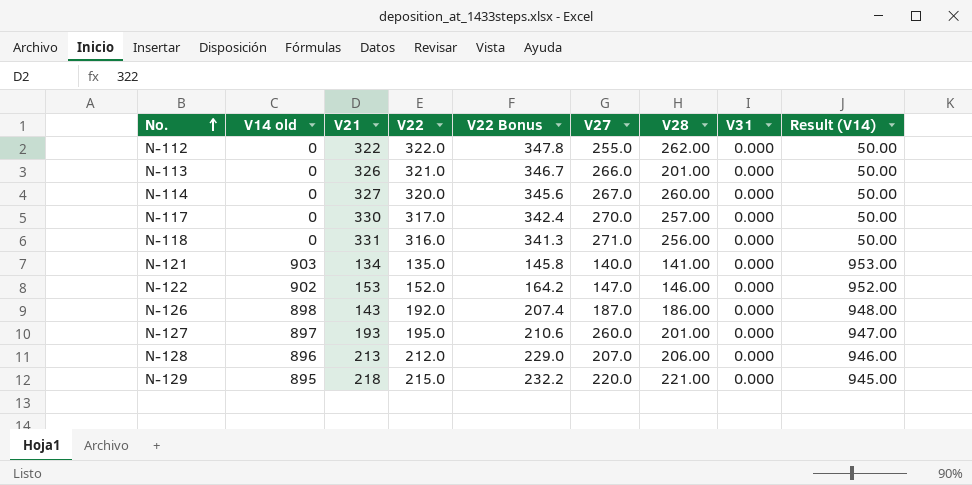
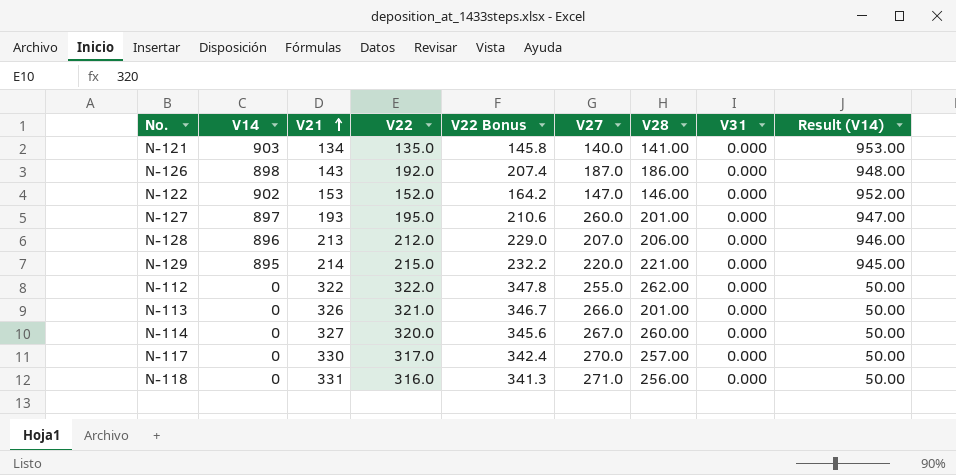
row order: No. ascending -> V21 ascending
column name: V14 old -> V14
N-129 | V21: 218 -> 214

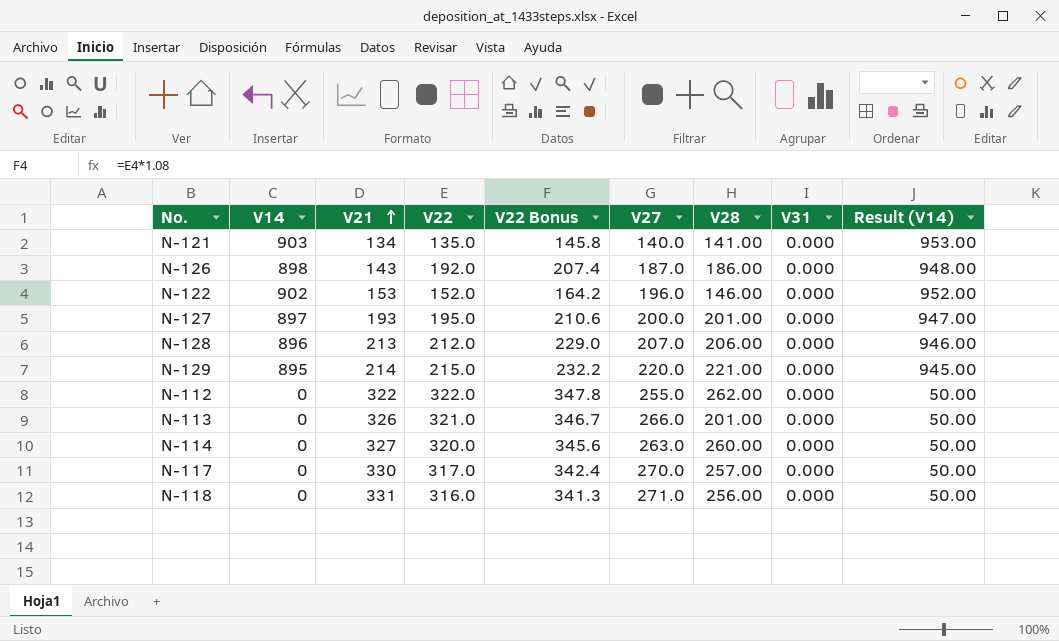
N-122 | V27: 147.0 -> 196.0
N-127 | V27: 260.0 -> 200.0
N-114 | V27: 267.0 -> 263.0

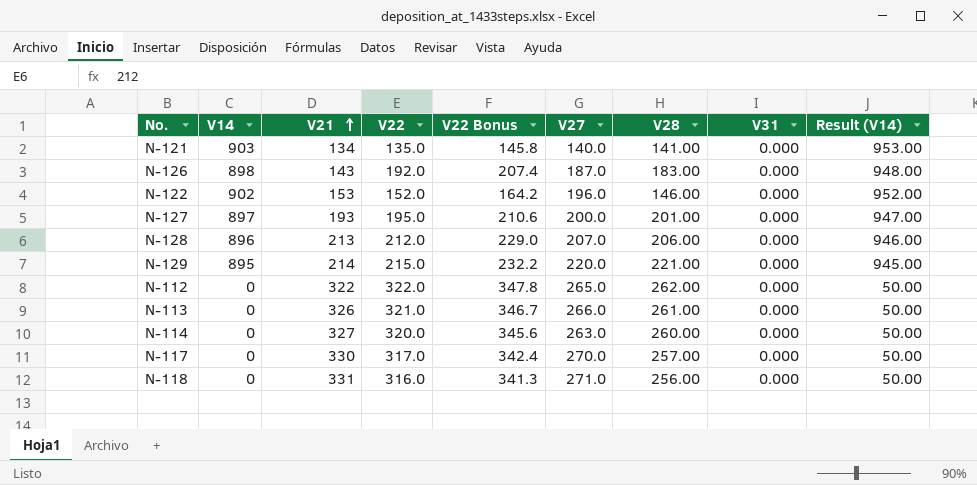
N-126 | V28: 186.00 -> 183.00
N-112 | V27: 255.0 -> 265.0
N-113 | V28: 201.00 -> 261.00

